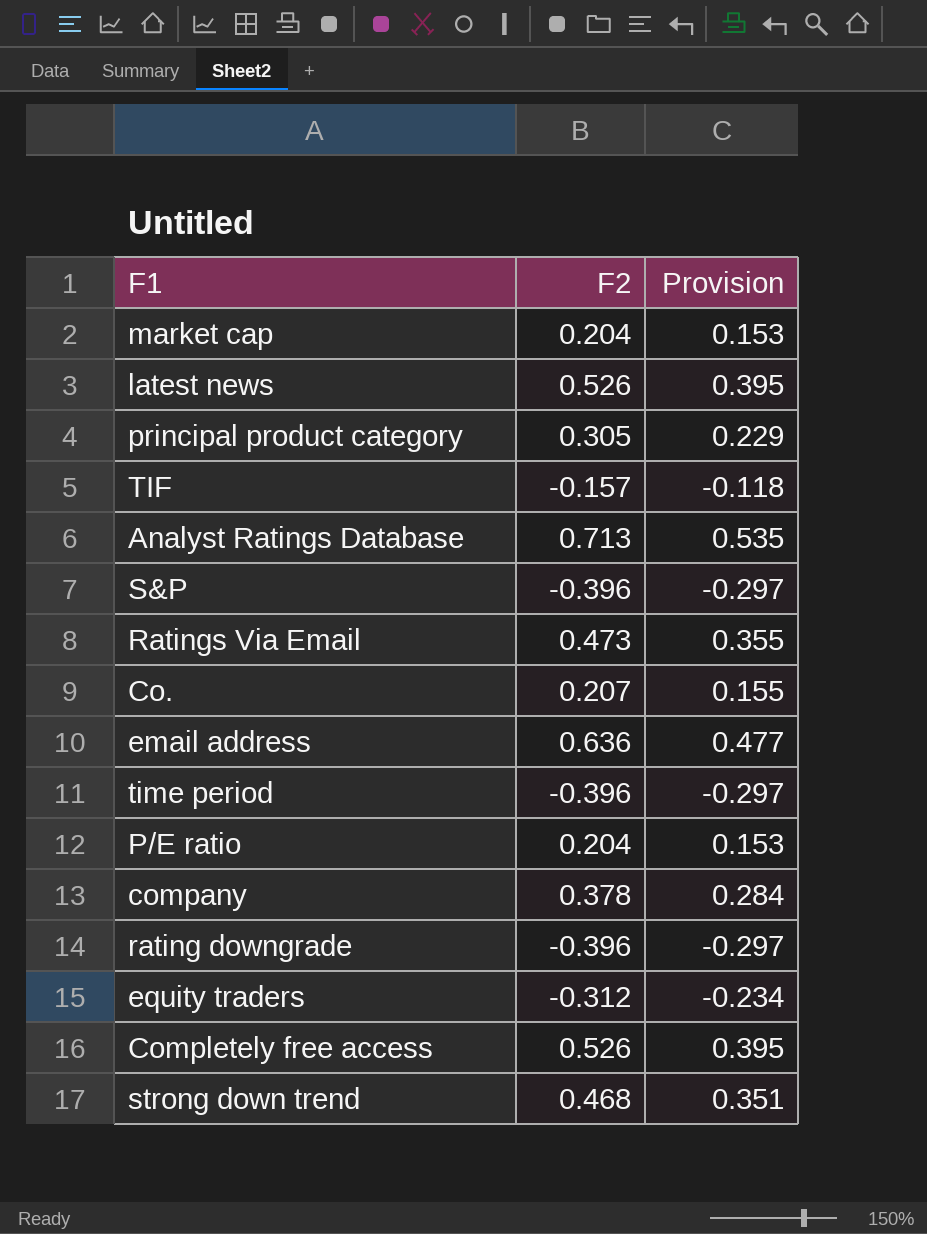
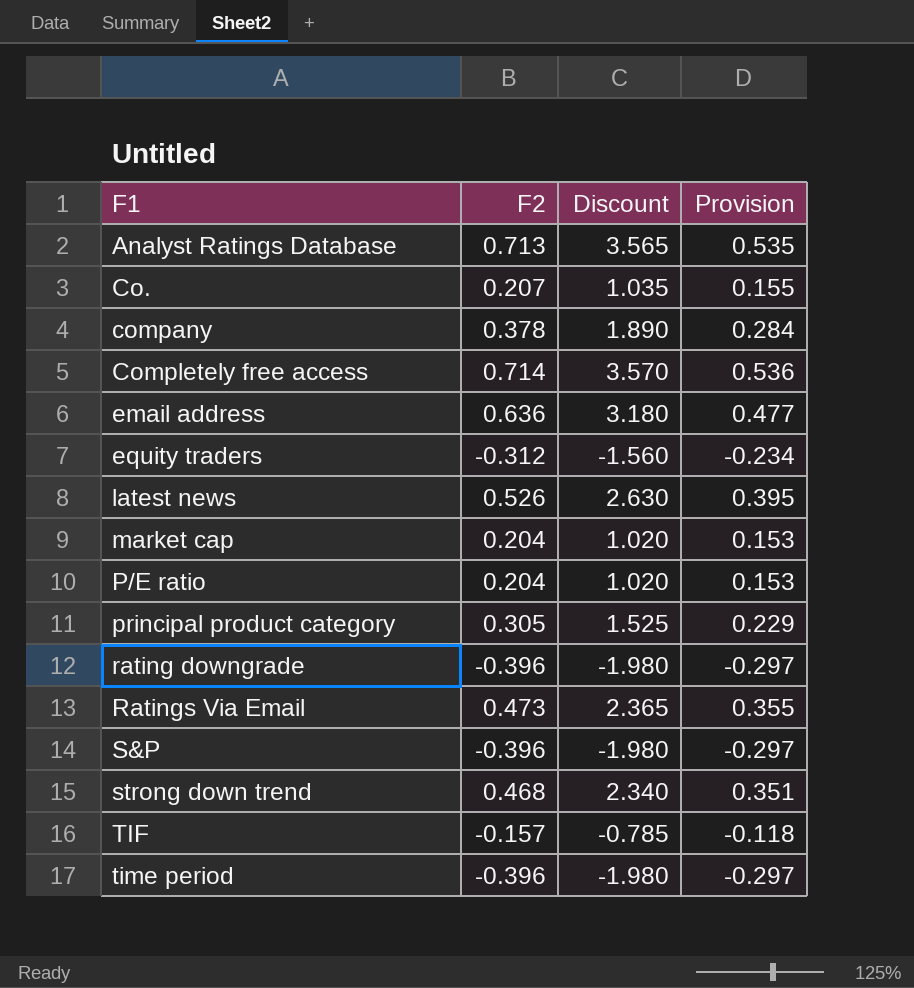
row order: none -> F1 ascending
column Discount | formula: none -> [F2] * 5
Completely free access | F2: 0.526 -> 0.714
Completely free access | Provision: 0.395 -> 0.536

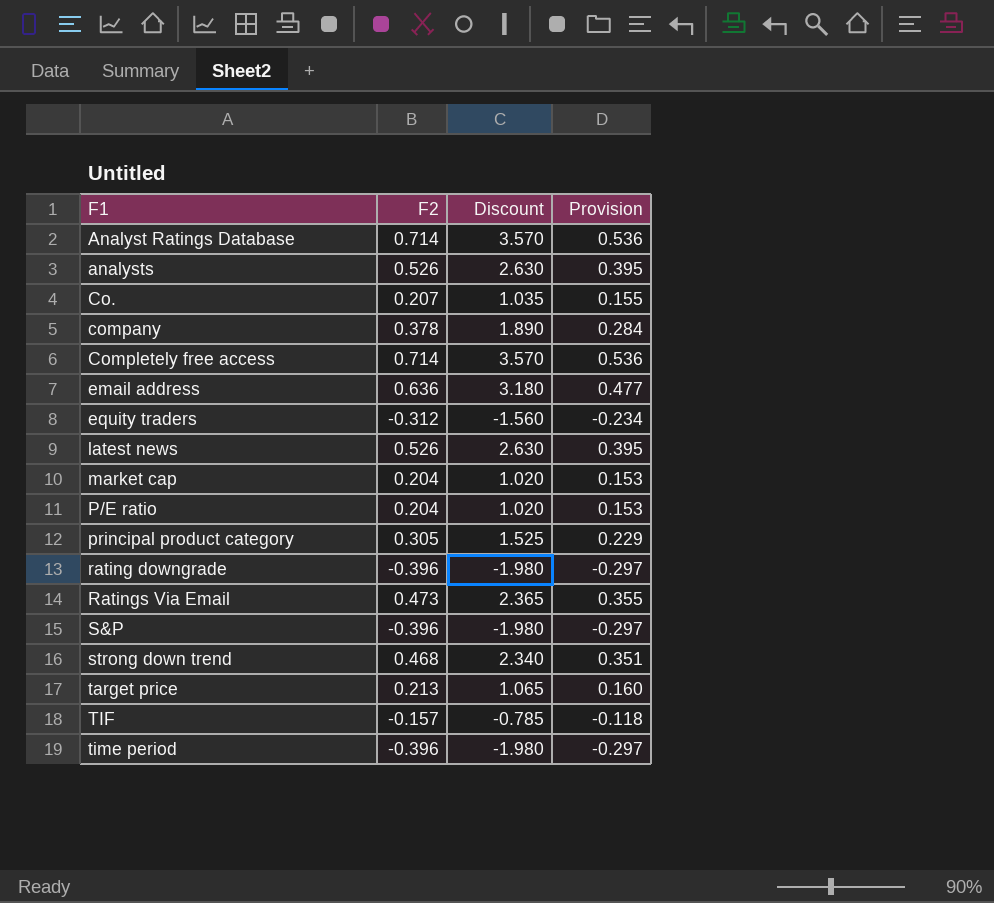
Analyst Ratings Database | F2: 0.713 -> 0.714
Analyst Ratings Database | Discount: 3.565 -> 3.570
Analyst Ratings Database | Provision: 0.535 -> 0.536
row analysts: none -> 0.526 | 2.630 | 0.395
row target price: none -> 0.213 | 1.065 | 0.160

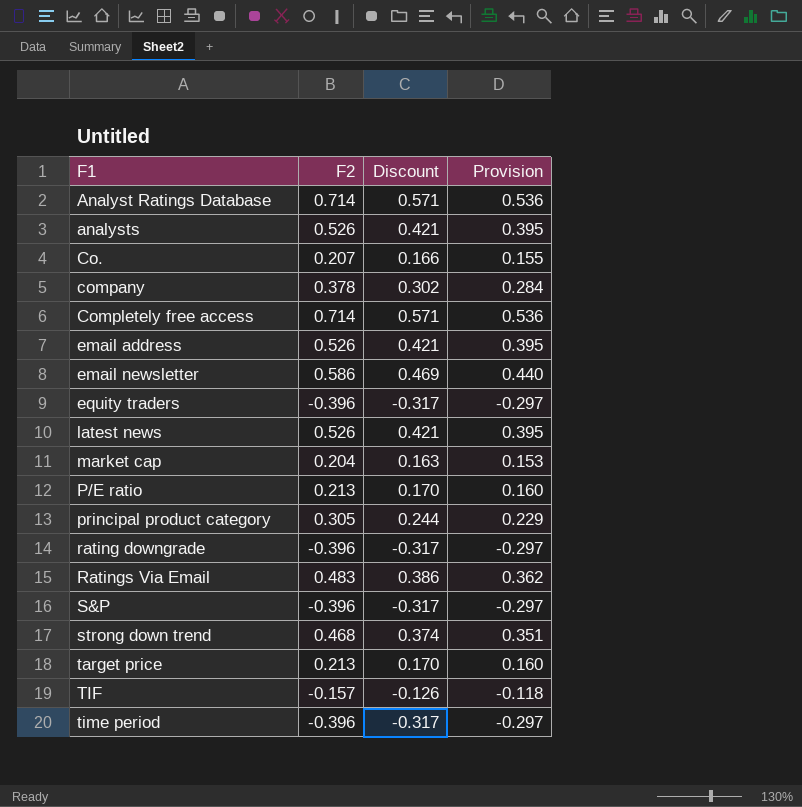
column Discount | formula: [F2] * 5 -> [F2] * 0.8
email address | F2: 0.636 -> 0.526
email address | Provision: 0.477 -> 0.395
row email newsletter: none -> 0.586 | 0.469 | 0.440
equity traders | F2: -0.312 -> -0.396
equity traders | Provision: -0.234 -> -0.297
P/E ratio | F2: 0.204 -> 0.213
P/E ratio | Provision: 0.153 -> 0.160
Ratings Via Email | F2: 0.473 -> 0.483
Ratings Via Email | Provision: 0.355 -> 0.362

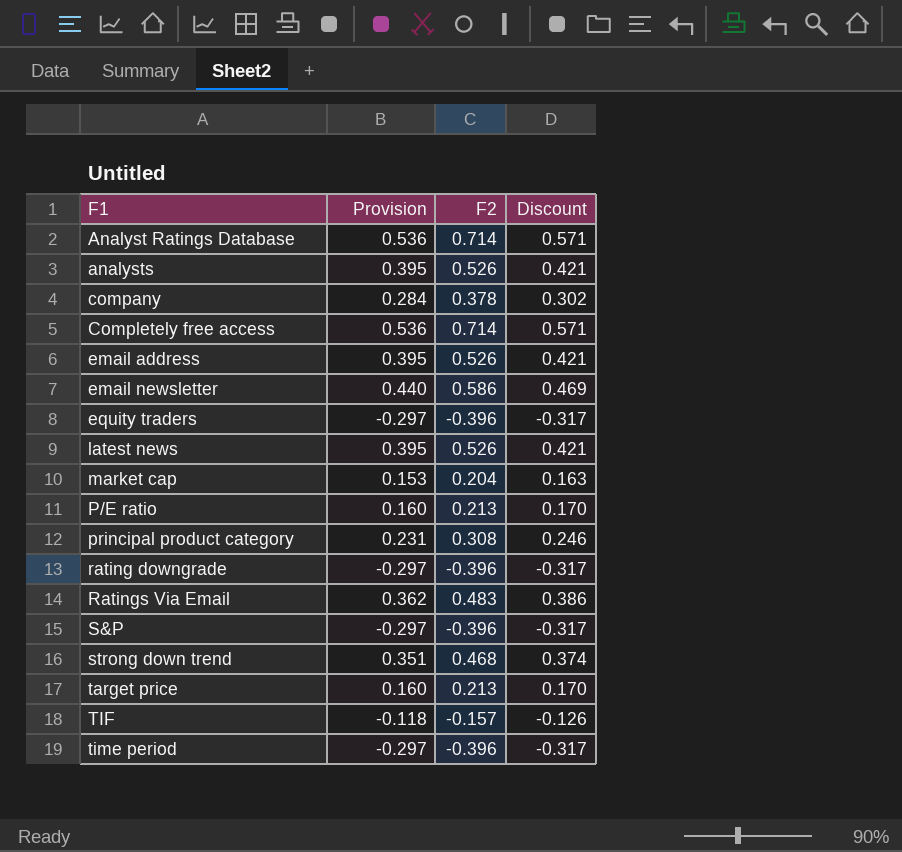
column Provision | position: 4 -> 2
row Co.: 0.207 | 0.166 | 0.155 -> none
principal product category | Provision: 0.229 -> 0.231
principal product category | F2: 0.305 -> 0.308
principal product category | Discount: 0.244 -> 0.246

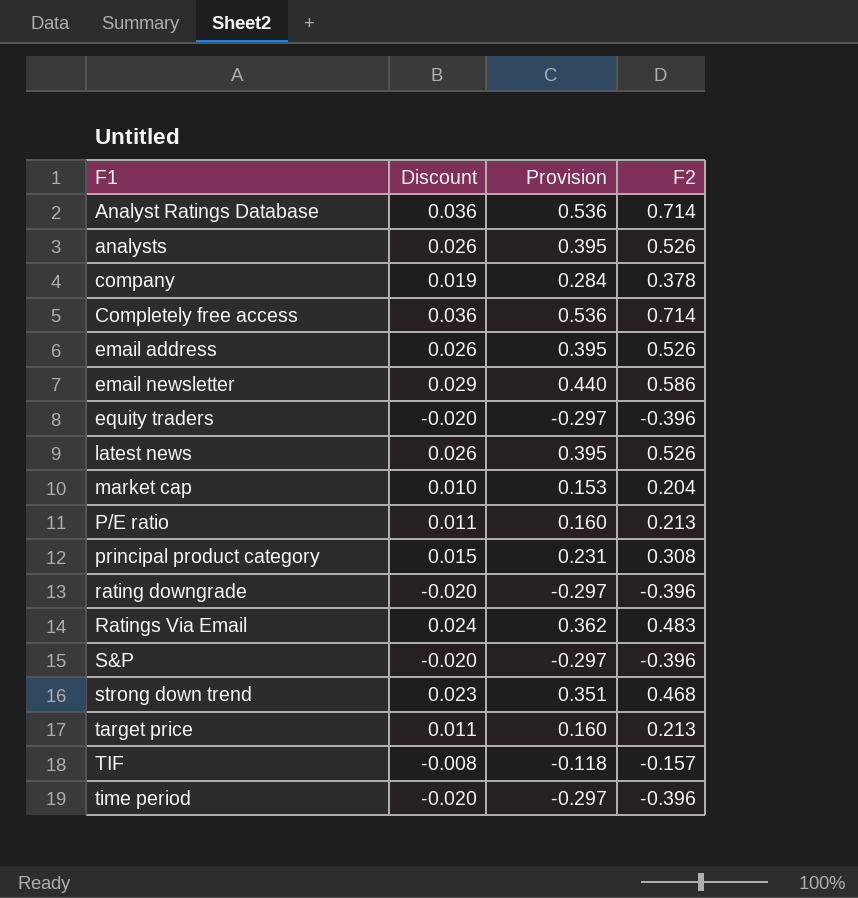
column Discount | formula: [F2] * 0.8 -> [F2] * 0.05
column Discount | position: 4 -> 2

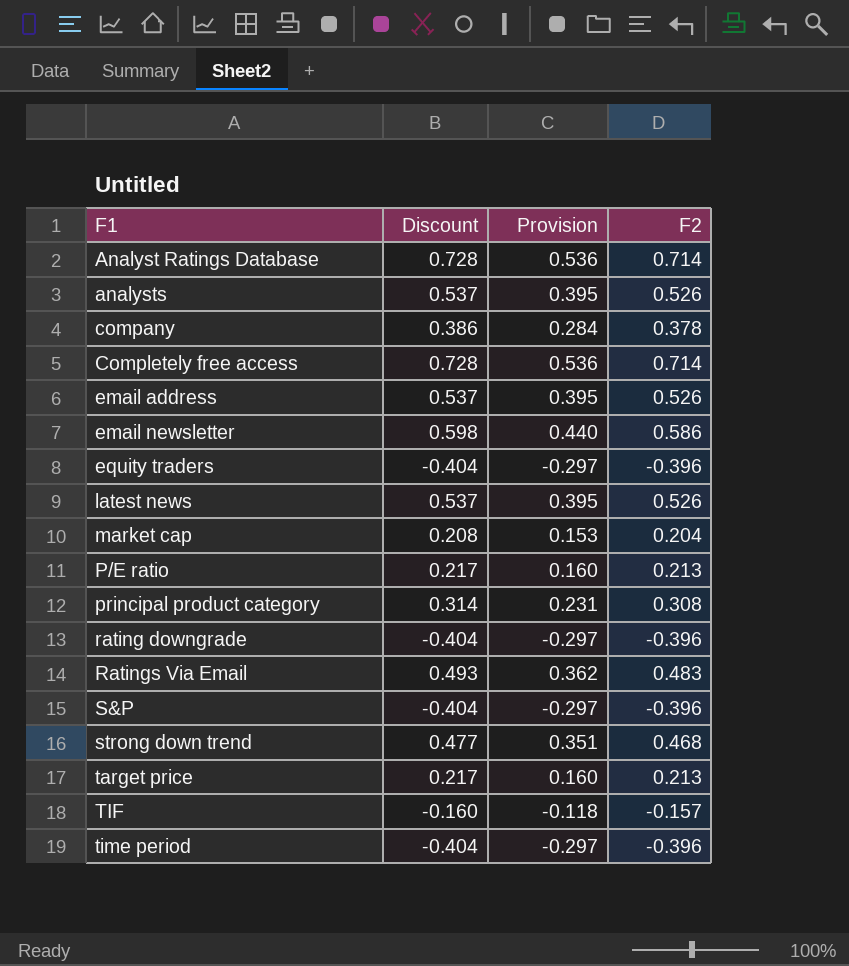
column Discount | formula: [F2] * 0.05 -> [F2] * 1.02

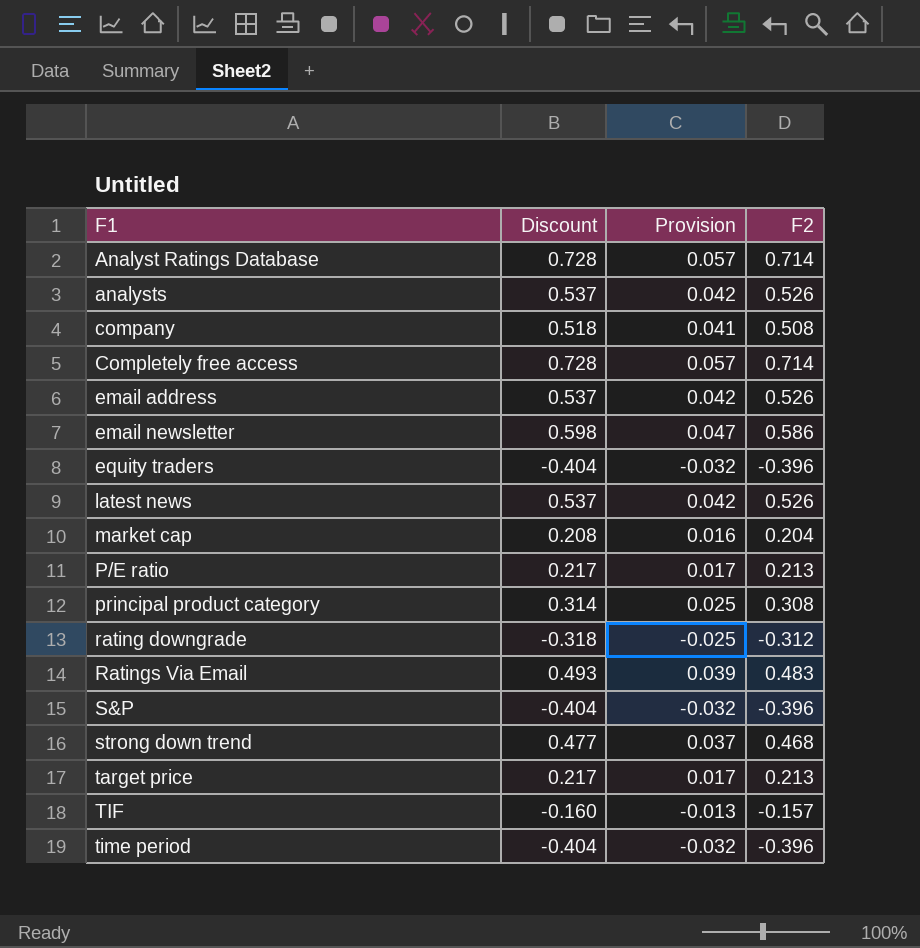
column Provision | formula: [F2] * 0.75 -> [F2] * 0.08
company | Discount: 0.386 -> 0.518
company | F2: 0.378 -> 0.508
rating downgrade | Discount: -0.404 -> -0.318
rating downgrade | F2: -0.396 -> -0.312

